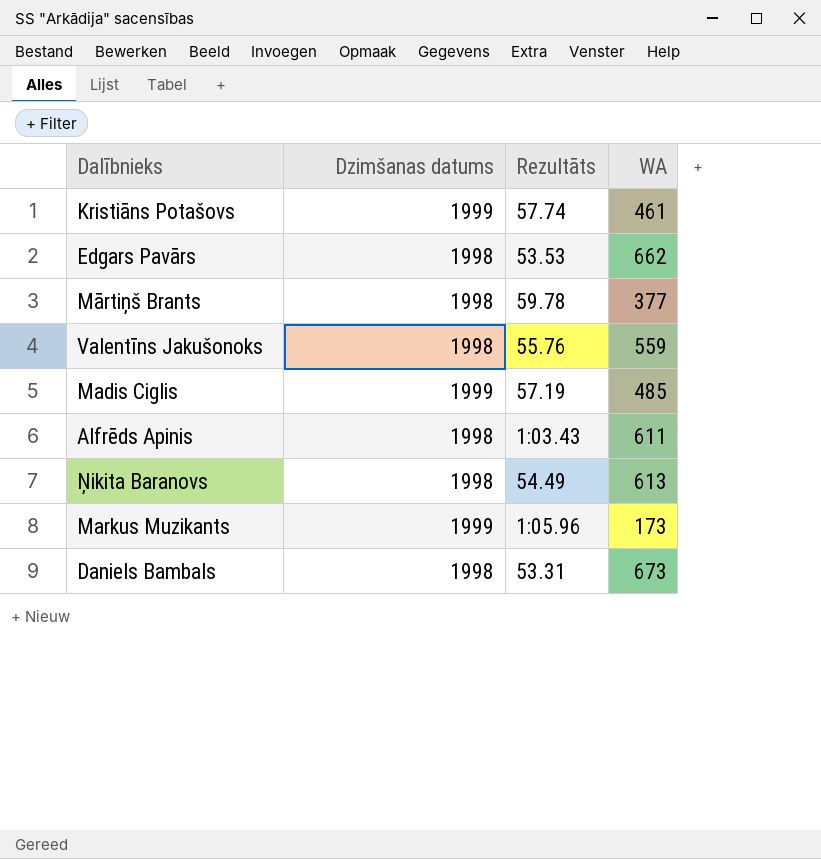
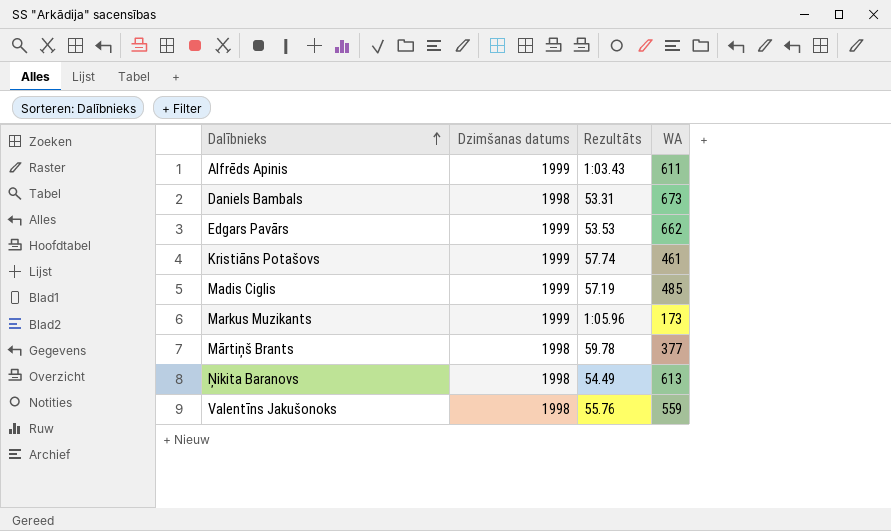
row order: none -> Dalībnieks ascending
Alfrēds Apinis | Dzimšanas datums: 1998 -> 1999
Edgars Pavārs | Dzimšanas datums: 1998 -> 1999

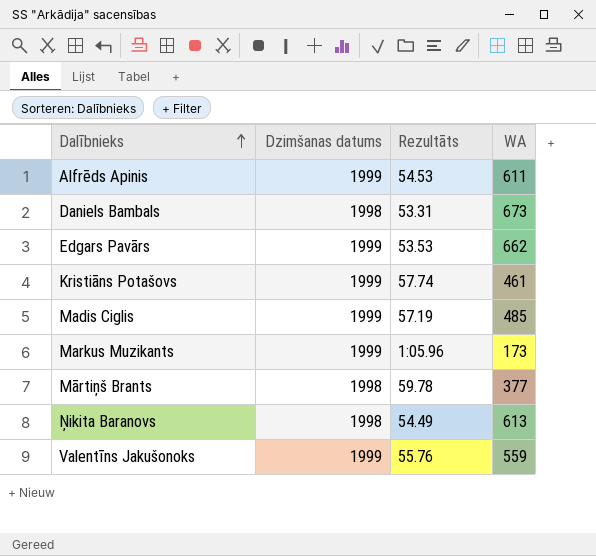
Alfrēds Apinis | Rezultāts: 1:03.43 -> 54.53
Valentīns Jakušonoks | Dzimšanas datums: 1998 -> 1999

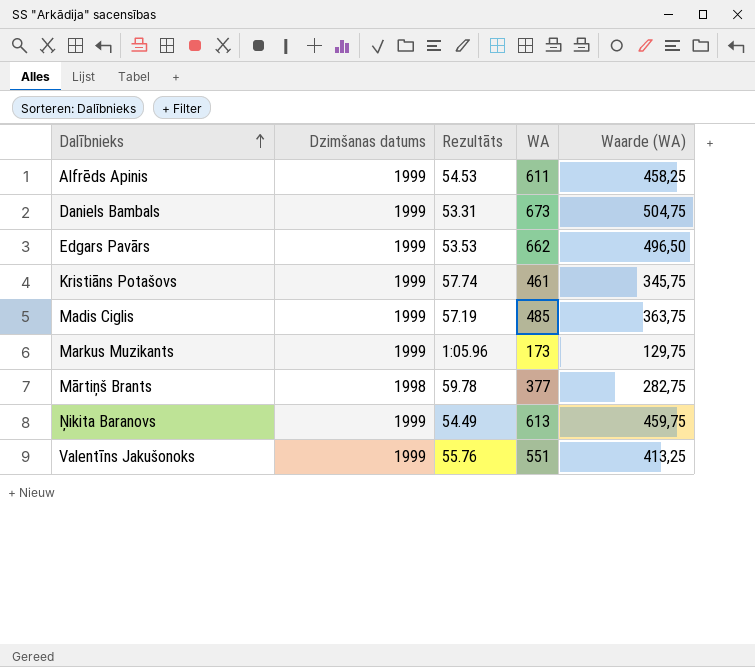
column Waarde (WA) | formula: none -> [WA] * 0,75
Daniels Bambals | Dzimšanas datums: 1998 -> 1999
Ņikita Baranovs | Dzimšanas datums: 1998 -> 1999
Valentīns Jakušonoks | WA: 559 -> 551

